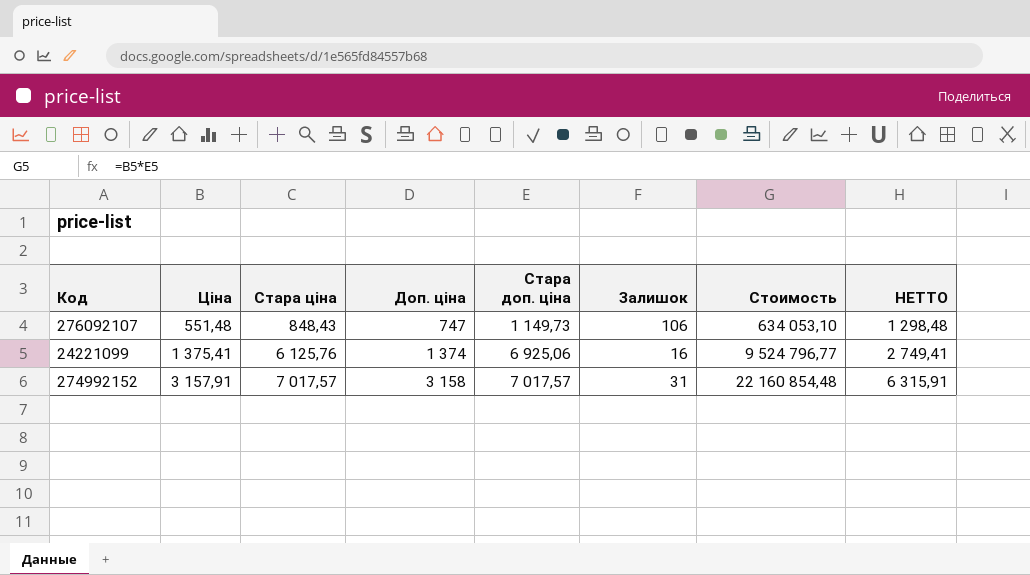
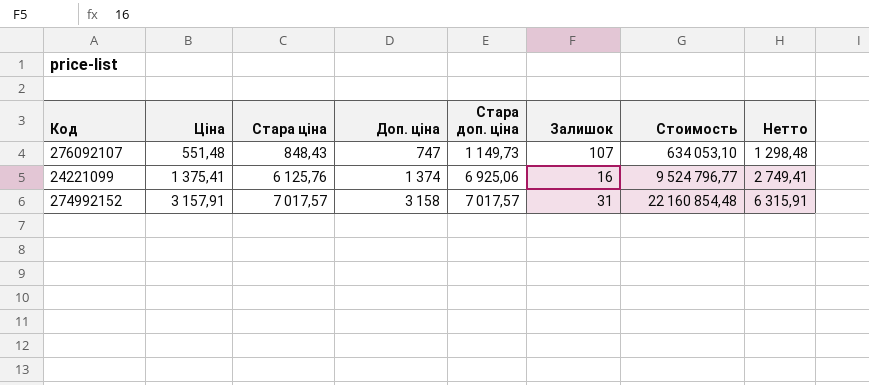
column name: НЕТТО -> Нетто
276092107 | Залишок: 106 -> 107

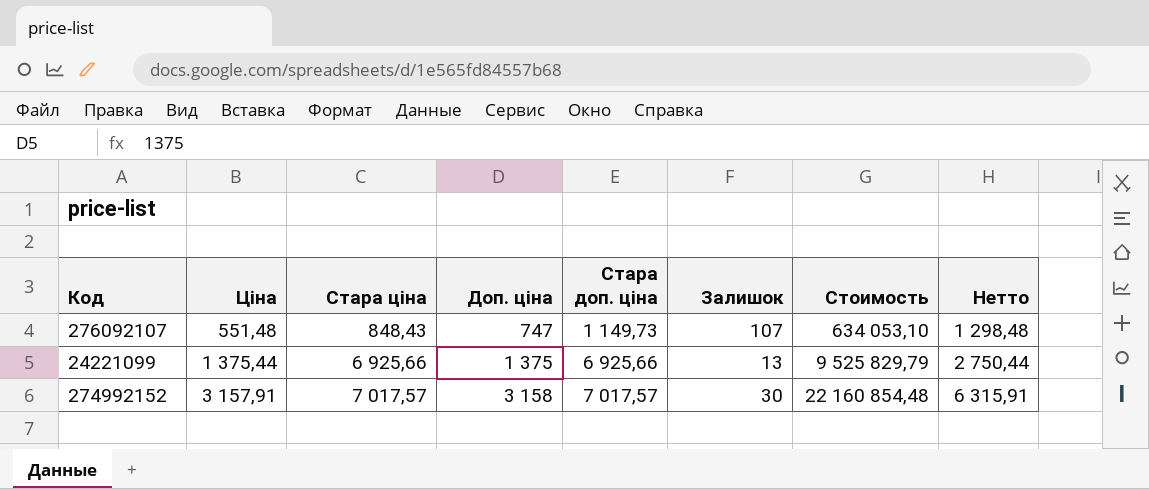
24221099 | Ціна: 1 375,41 -> 1 375,44
24221099 | Стара ціна: 6 125,76 -> 6 925,66
24221099 | Доп. ціна: 1 374 -> 1 375
24221099 | Стара доп. ціна: 6 925,06 -> 6 925,66
24221099 | Залишок: 16 -> 13
24221099 | Стоимость: 9 524 796,77 -> 9 525 829,79
24221099 | Нетто: 2 749,41 -> 2 750,44
274992152 | Залишок: 31 -> 30

